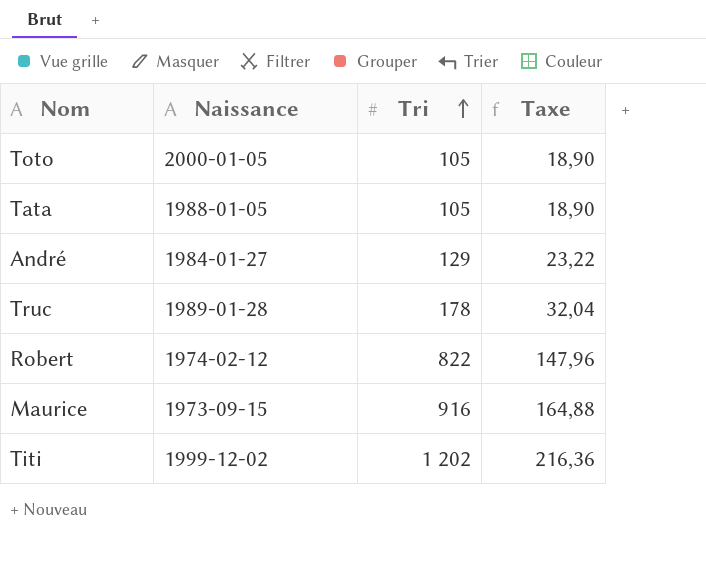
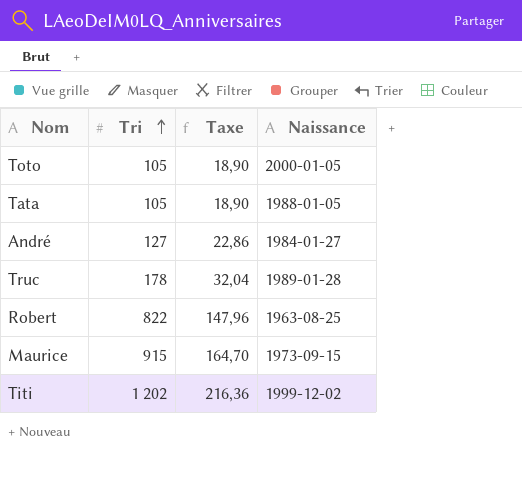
column Naissance | position: 2 -> 4
André | Tri: 129 -> 127
André | Taxe: 23,22 -> 22,86
Robert | Naissance: 1974-02-12 -> 1963-08-25
Maurice | Tri: 916 -> 915
Maurice | Taxe: 164,88 -> 164,70

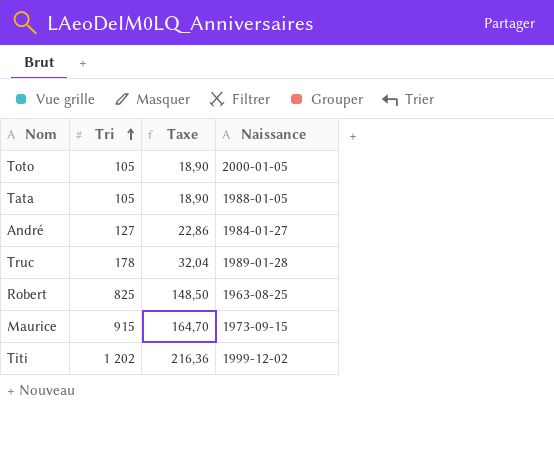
Robert | Tri: 822 -> 825
Robert | Taxe: 147,96 -> 148,50

